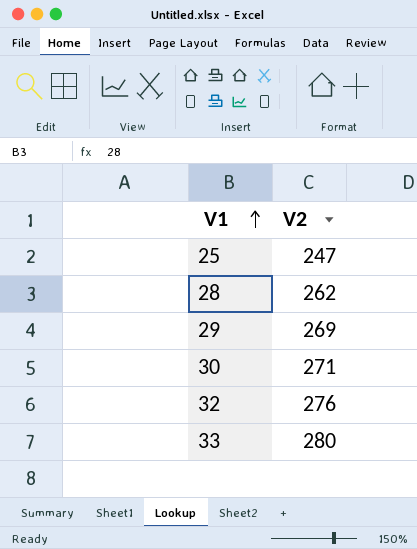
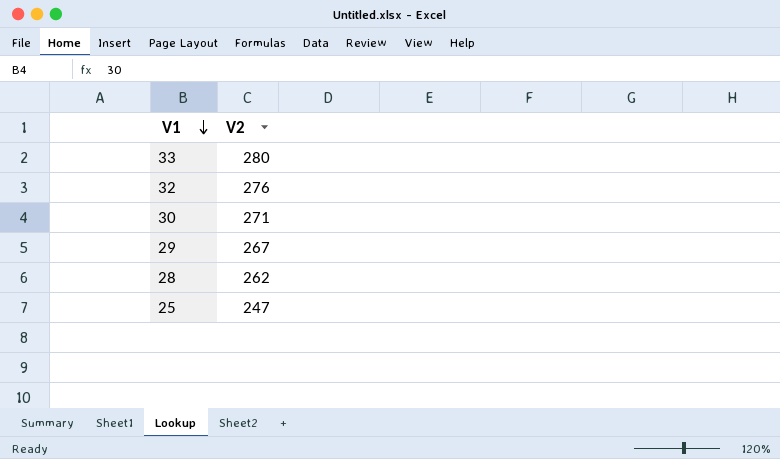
row order: V1 ascending -> V1 descending
29 | V2: 269 -> 267

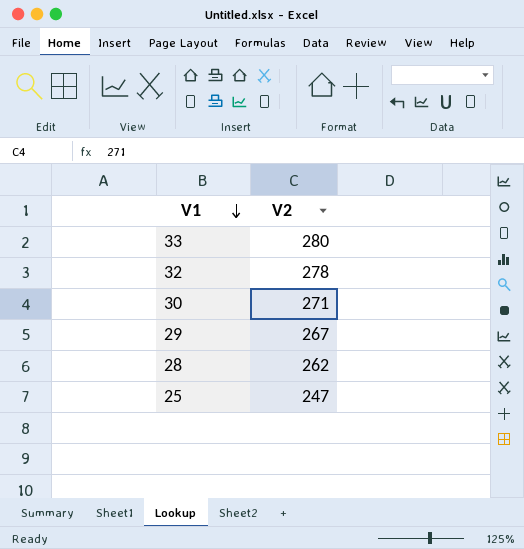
32 | V2: 276 -> 278

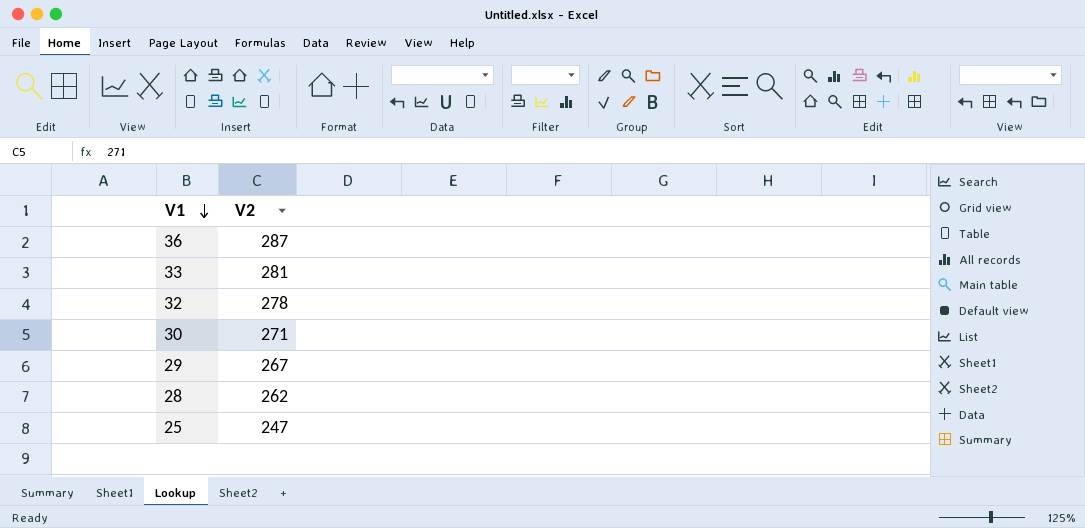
row 36: none -> 287
33 | V2: 280 -> 281

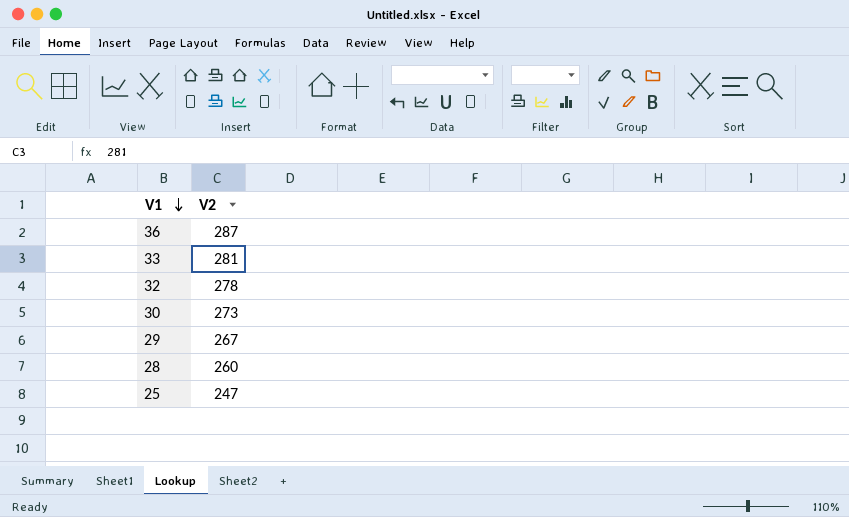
30 | V2: 271 -> 273
28 | V2: 262 -> 260

